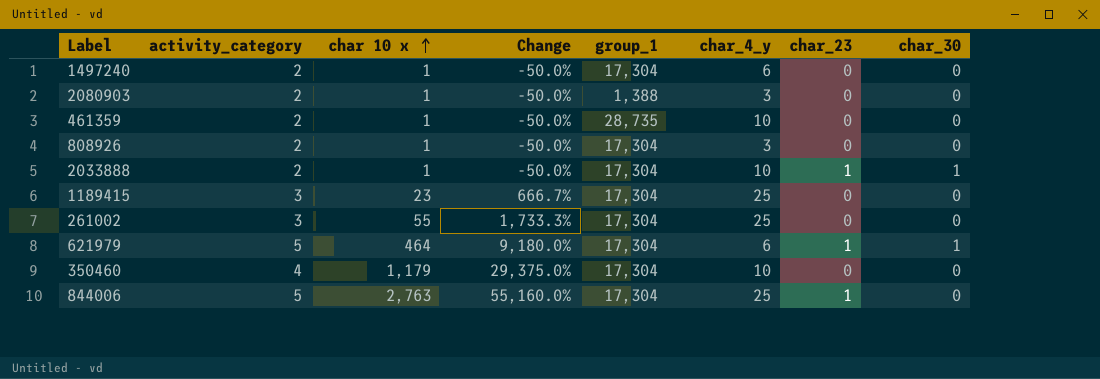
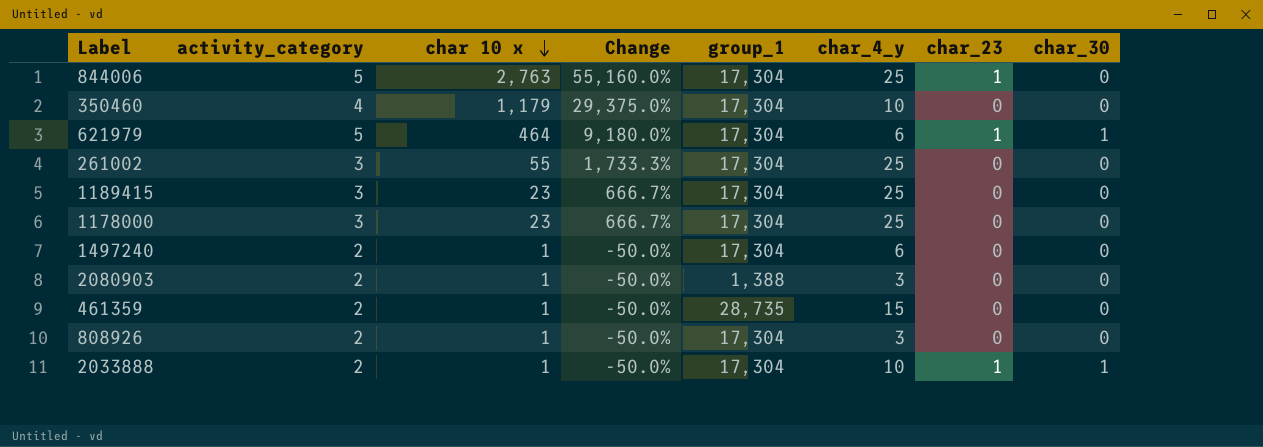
row order: char 10 x ascending -> char 10 x descending
row 1178000: none -> 3 | 23 | 666.7% | 17,304 | 25 | 0 | 0
461359 | char_4_y: 10 -> 15

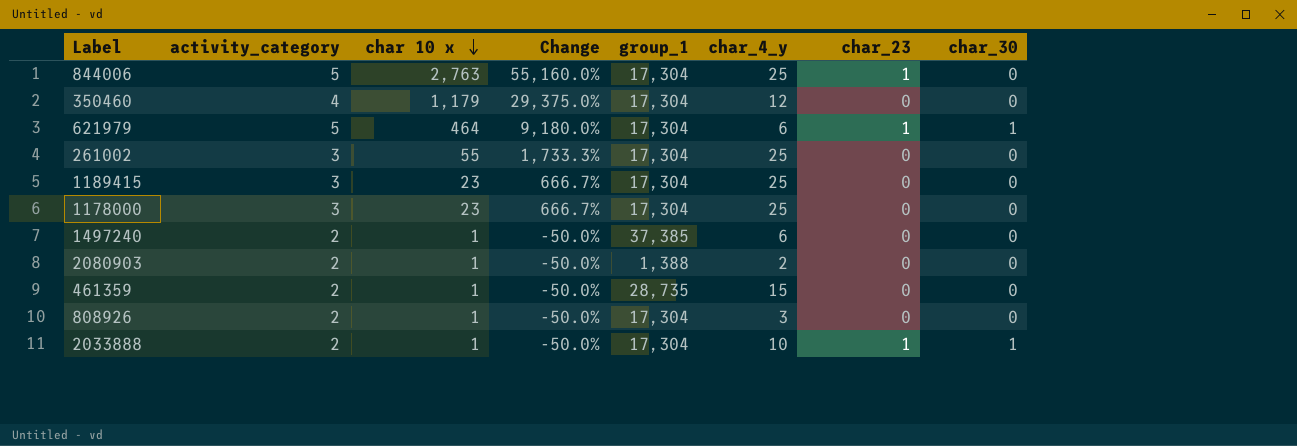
350460 | char_4_y: 10 -> 12
1497240 | group_1: 17,304 -> 37,385
2080903 | char_4_y: 3 -> 2

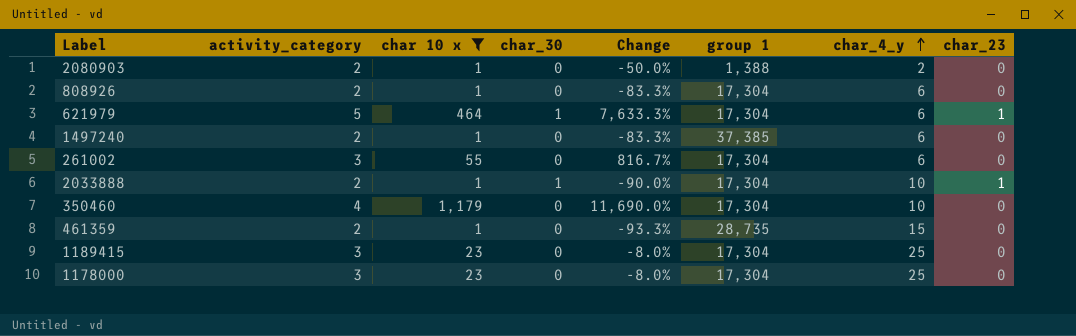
filter: none -> char 10 x != 2,763
row order: char 10 x descending -> char_4_y ascending
column char_30 | position: 8 -> 4
column Change | formula: ([char 10 x] - [activity_category]) / [activity_category] -> ([char 10 x] - [char_4_y]) / [char_4_y]
column name: group_1 -> group 1
808926 | char_4_y: 3 -> 6
261002 | char_4_y: 25 -> 6
350460 | char_4_y: 12 -> 10

